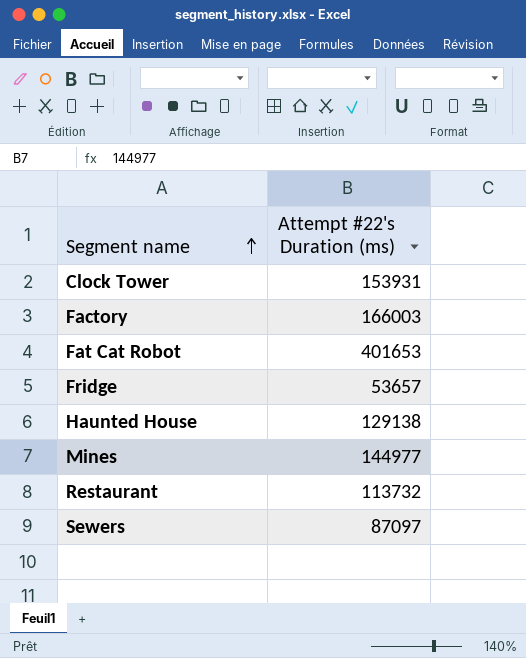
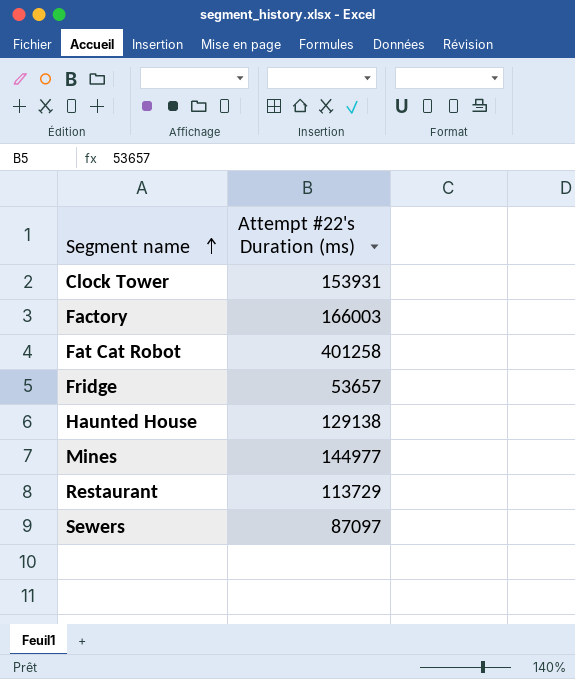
Fat Cat Robot | Attempt #22's Duration (ms): 401653 -> 401258
Restaurant | Attempt #22's Duration (ms): 113732 -> 113729

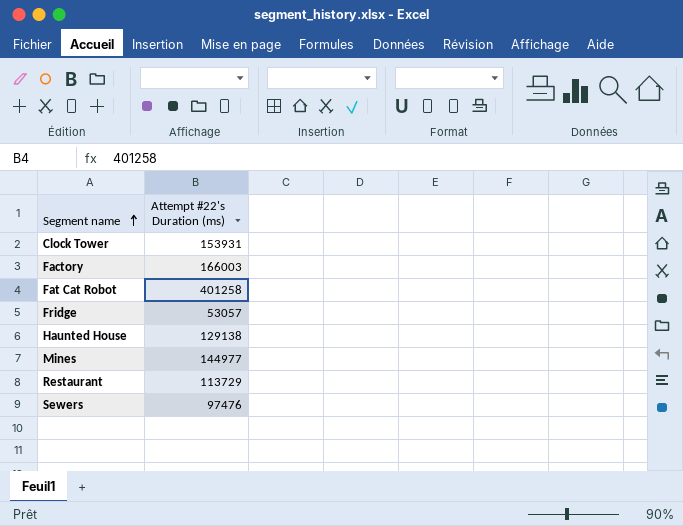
Fridge | Attempt #22's Duration (ms): 53657 -> 53057
Sewers | Attempt #22's Duration (ms): 87097 -> 97476

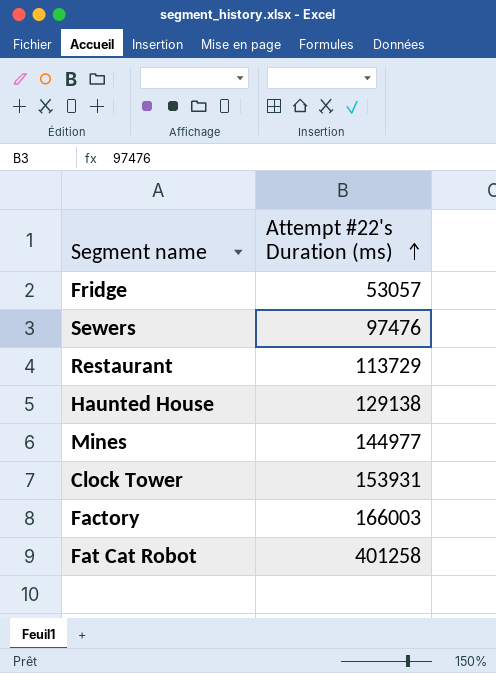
row order: Segment name ascending -> Attempt #22's Duration (ms) ascending

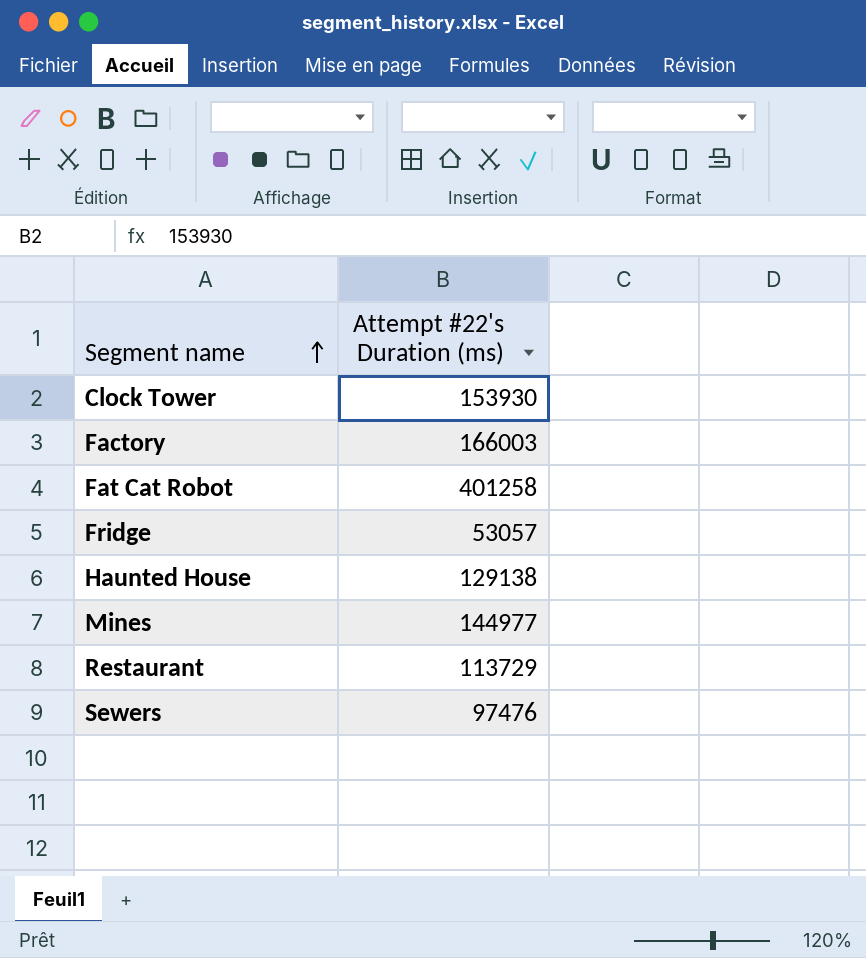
row order: Attempt #22's Duration (ms) ascending -> Segment name ascending
Clock Tower | Attempt #22's Duration (ms): 153931 -> 153930

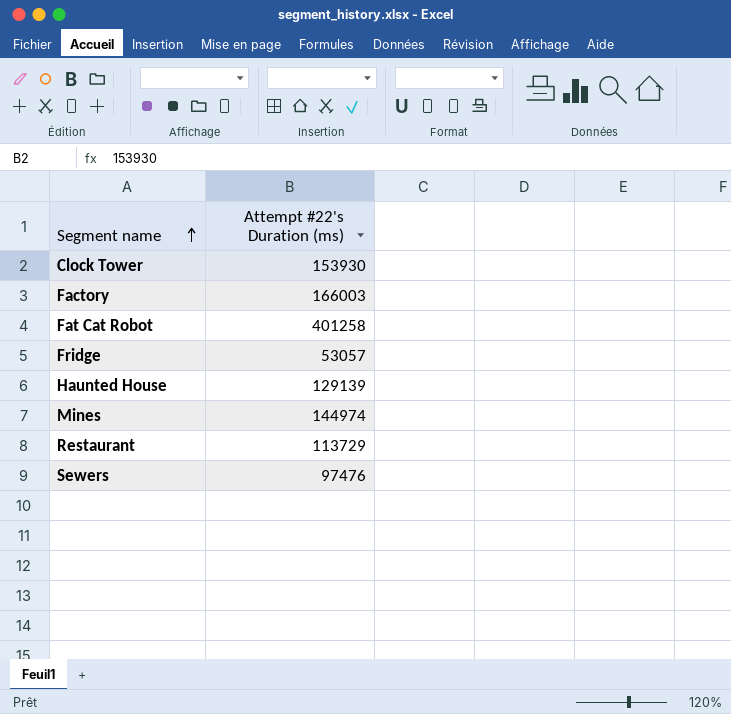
Haunted House | Attempt #22's Duration (ms): 129138 -> 129139
Mines | Attempt #22's Duration (ms): 144977 -> 144974

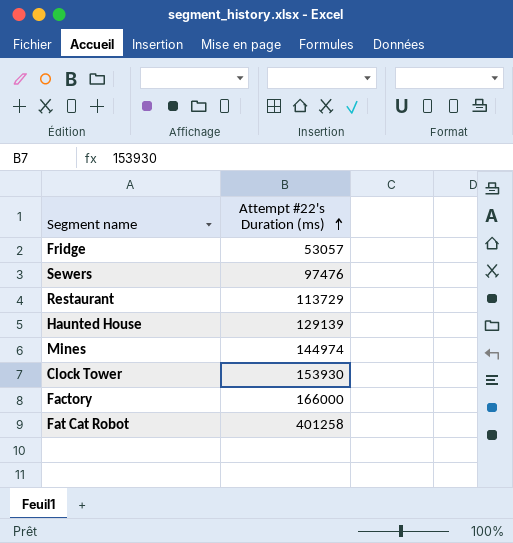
row order: Segment name ascending -> Attempt #22's Duration (ms) ascending
Factory | Attempt #22's Duration (ms): 166003 -> 166000

